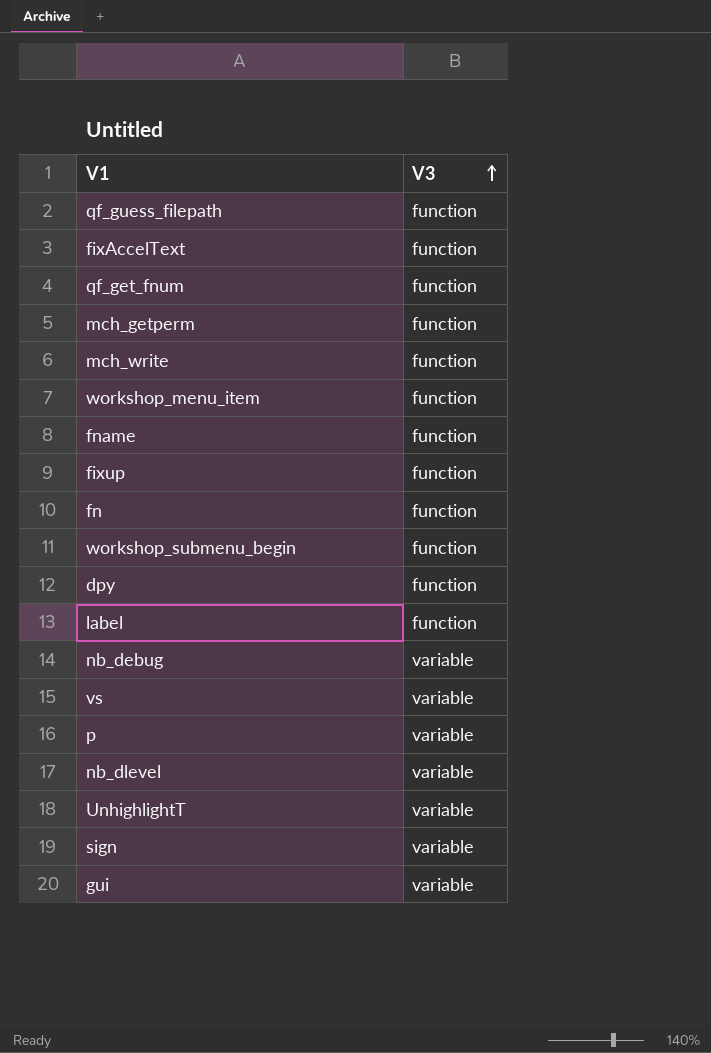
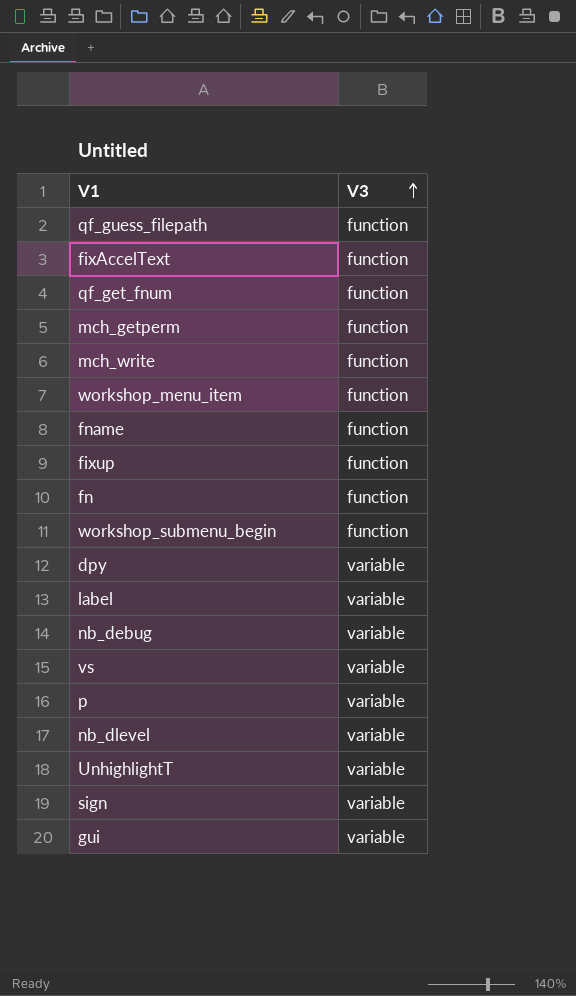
dpy | V3: function -> variable
label | V3: function -> variable

